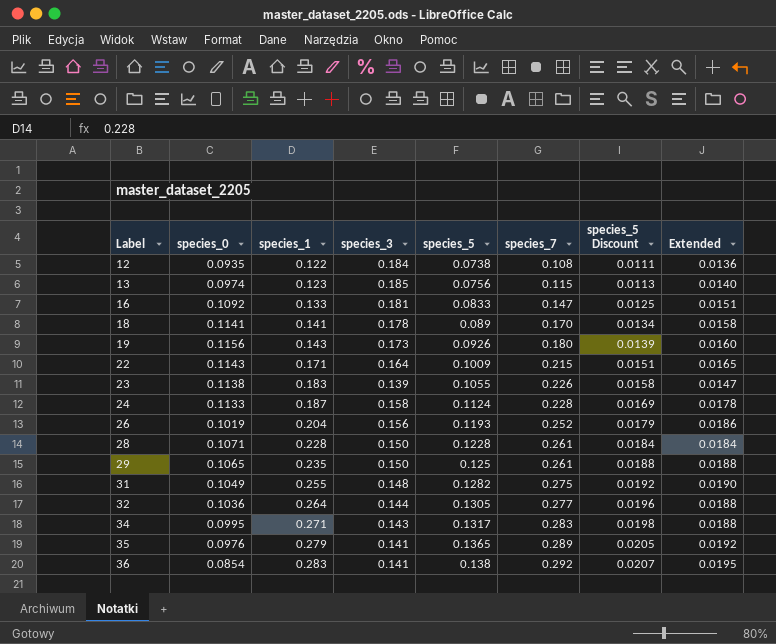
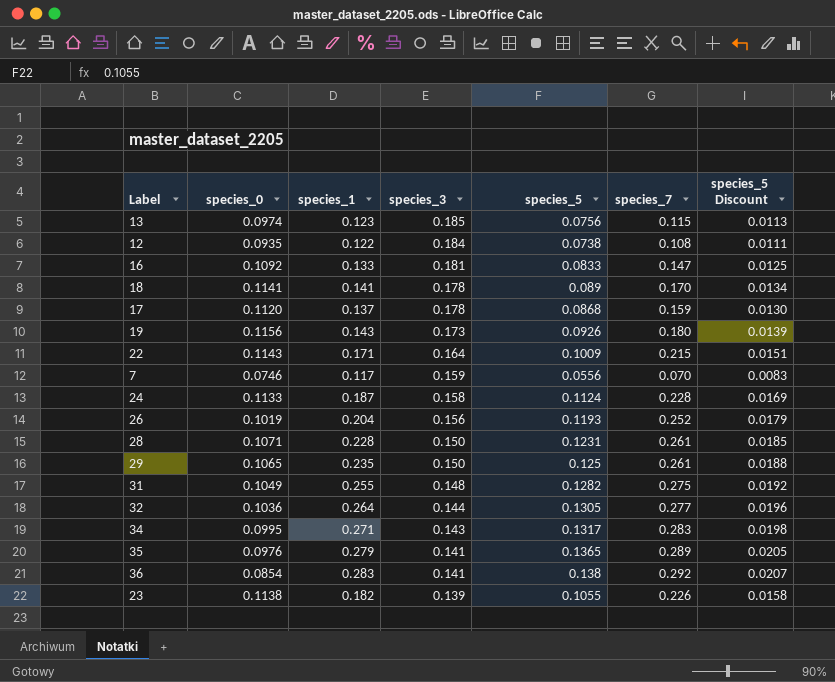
row order: Label ascending -> species_3 descending
column Extended | formula: [species_3] * [species_5] -> none
row 17: none -> 0.1120 | 0.137 | 0.178 | 0.0868 | 0.159 | 0.0130
row 7: none -> 0.0746 | 0.117 | 0.159 | 0.0556 | 0.070 | 0.0083
28 | species_5: 0.1228 -> 0.1231
28 | species_5 Discount: 0.0184 -> 0.0185
23 | species_1: 0.183 -> 0.182

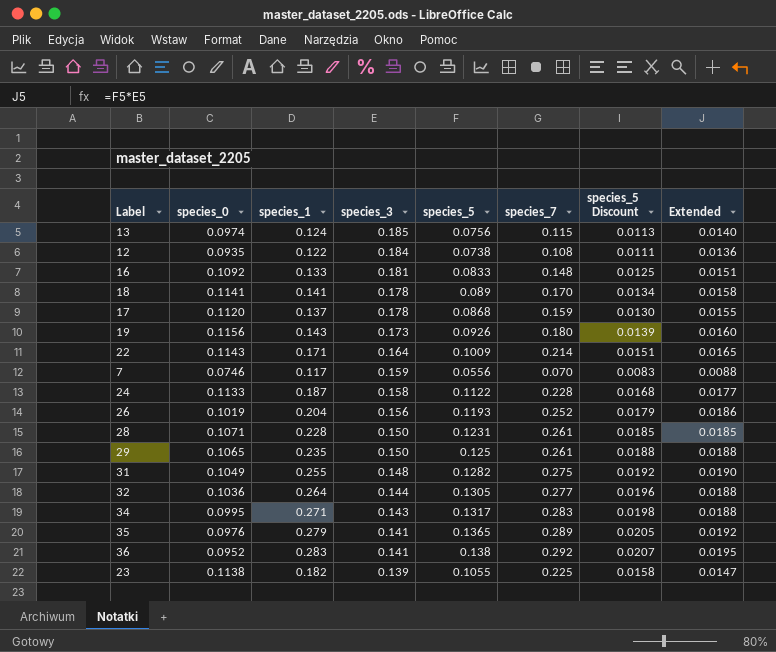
column Extended | formula: none -> [species_3] * [species_5]
13 | species_1: 0.123 -> 0.124
16 | species_7: 0.147 -> 0.148
22 | species_7: 0.215 -> 0.214
24 | species_5: 0.1124 -> 0.1122
24 | species_5 Discount: 0.0169 -> 0.0168
36 | species_0: 0.0854 -> 0.0952
23 | species_7: 0.226 -> 0.225

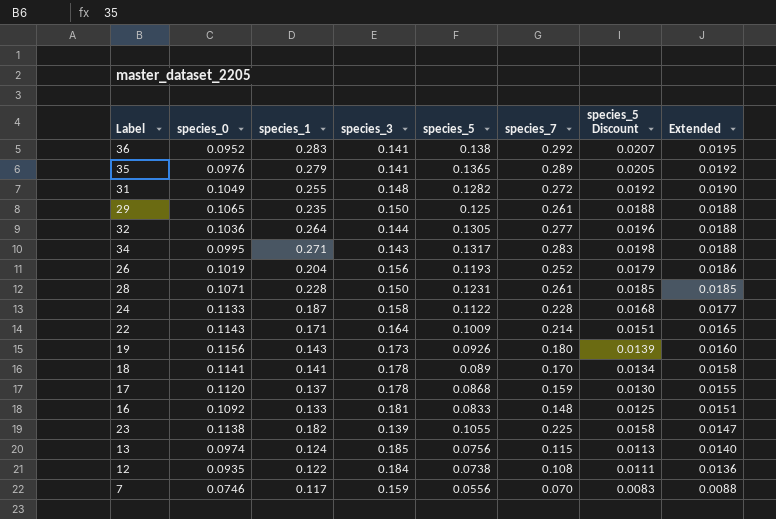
row order: species_3 descending -> Extended descending
31 | species_7: 0.275 -> 0.272

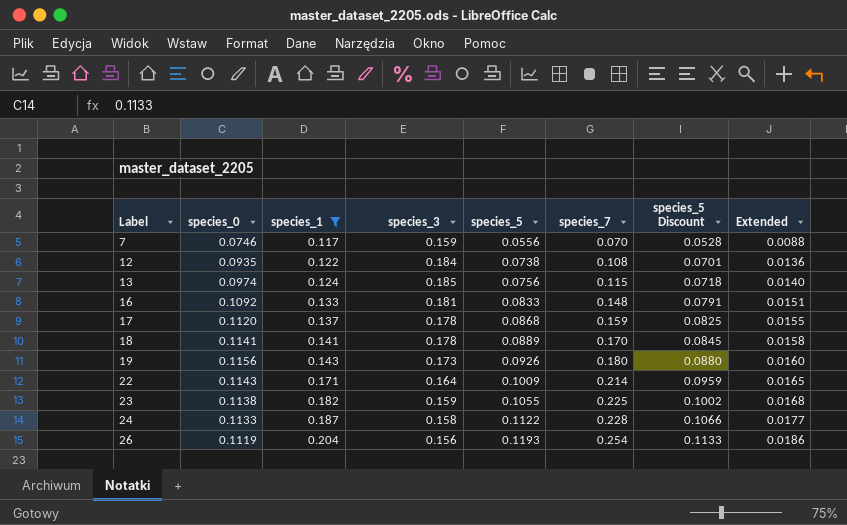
filter: none -> species_1 <= 0.204
row order: Extended descending -> Label ascending
column species_5 Discount | formula: [species_5] * 0.15 -> [species_5] * 0.95
18 | species_5: 0.089 -> 0.0889
23 | species_3: 0.139 -> 0.159
23 | Extended: 0.0147 -> 0.0168
26 | species_0: 0.1019 -> 0.1119
26 | species_7: 0.252 -> 0.254

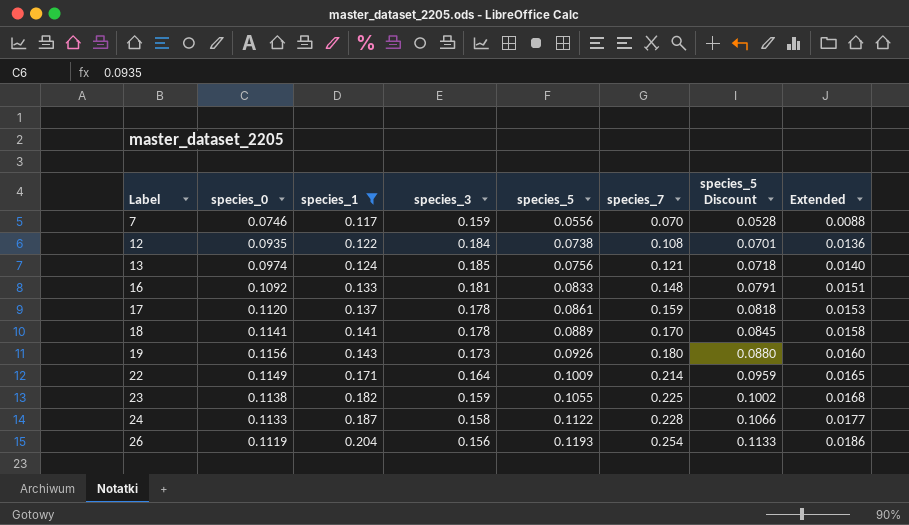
13 | species_7: 0.115 -> 0.121
17 | species_5: 0.0868 -> 0.0861
17 | species_5 Discount: 0.0825 -> 0.0818
17 | Extended: 0.0155 -> 0.0153
22 | species_0: 0.1143 -> 0.1149

